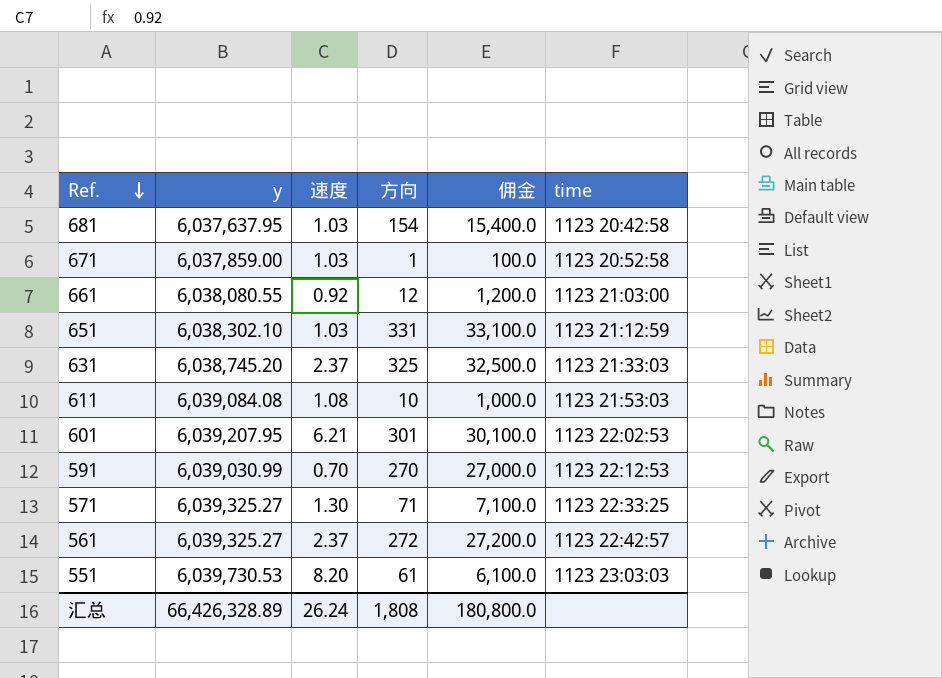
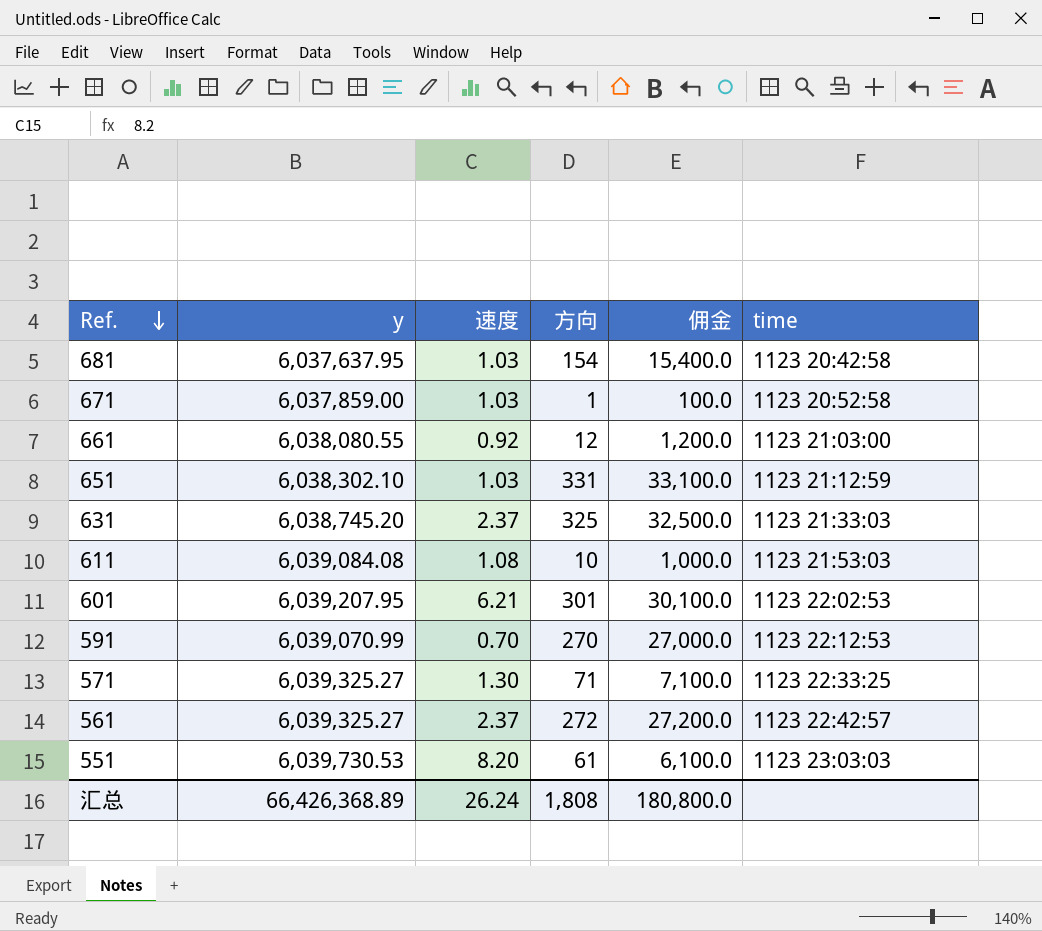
591 | y: 6,039,030.99 -> 6,039,070.99
汇总 | y: 66,426,328.89 -> 66,426,368.89

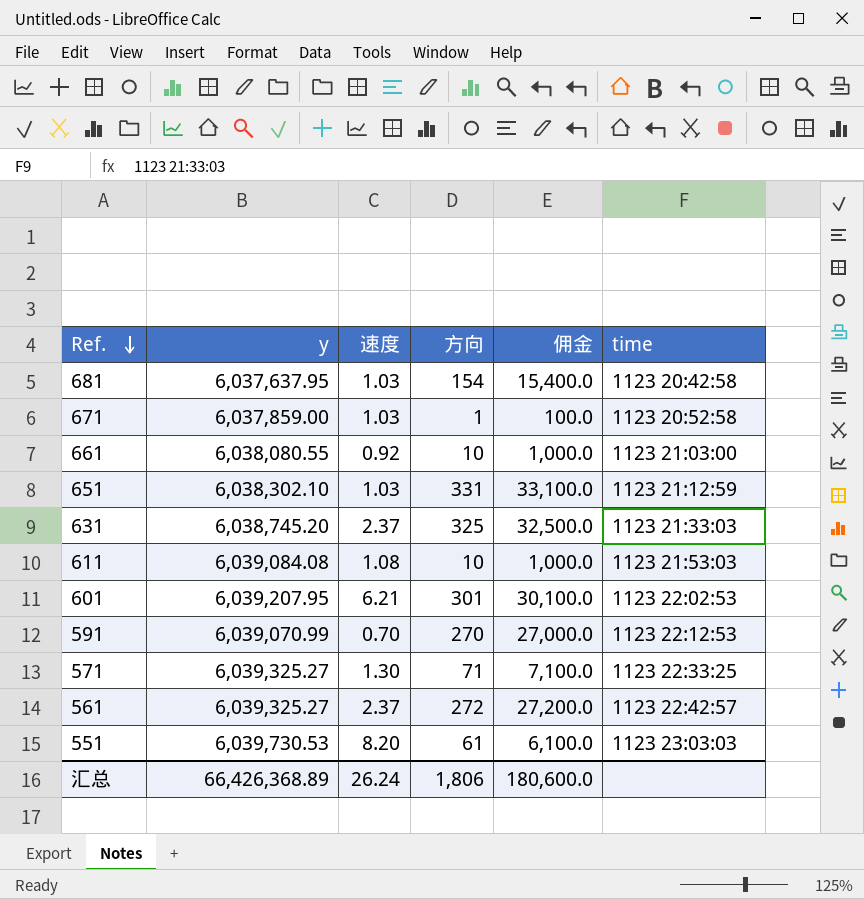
661 | 方向: 12 -> 10
661 | 佣金: 1,200.0 -> 1,000.0
汇总 | 方向: 1,808 -> 1,806
汇总 | 佣金: 180,800.0 -> 180,600.0

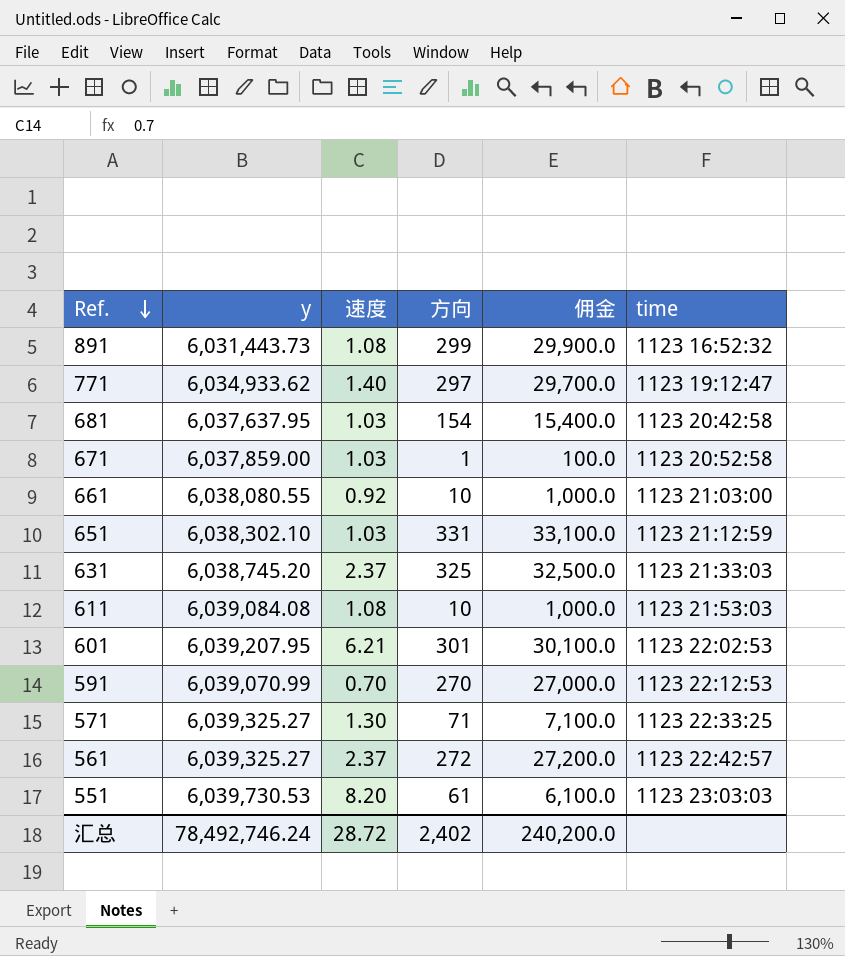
row 891: none -> 6,031,443.73 | 1.08 | 299 | 29,900.0 | 1123 16:52:32
row 771: none -> 6,034,933.62 | 1.40 | 297 | 29,700.0 | 1123 19:12:47
汇总 | y: 66,426,368.89 -> 78,492,746.24
汇总 | 速度: 26.24 -> 28.72
汇总 | 方向: 1,806 -> 2,402
汇总 | 佣金: 180,600.0 -> 240,200.0

